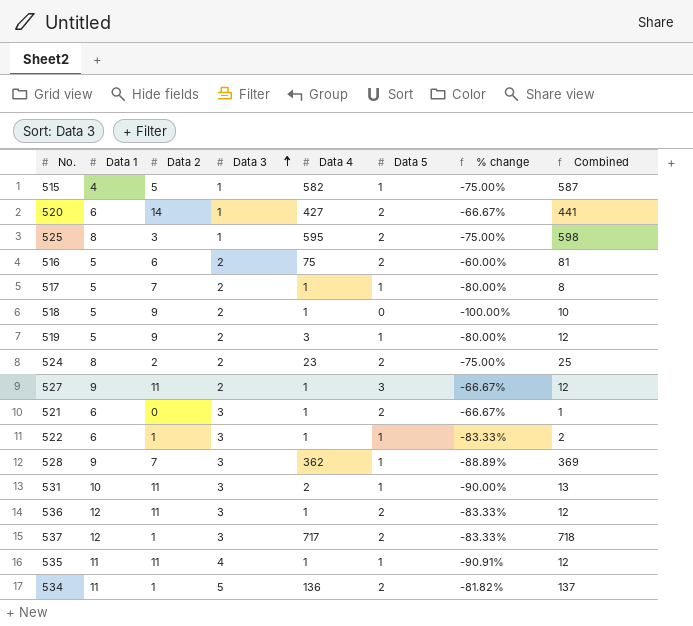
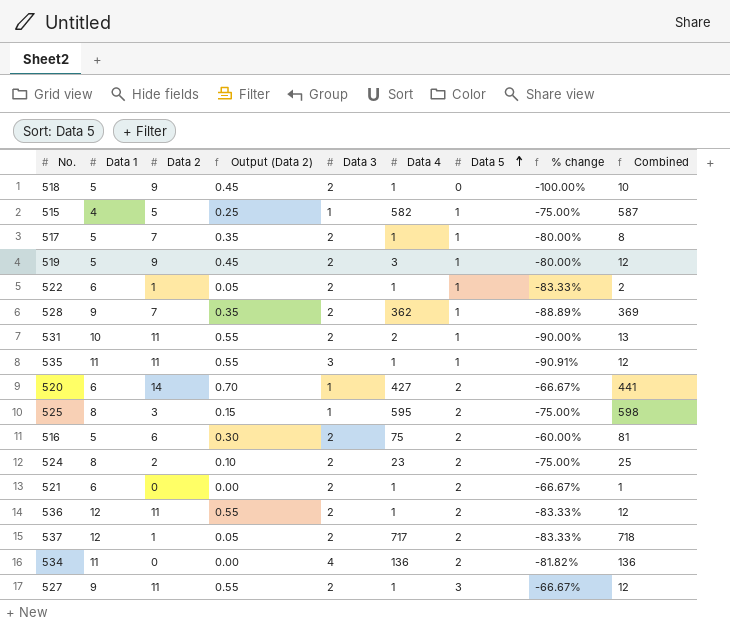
row order: Data 3 ascending -> Data 5 ascending
column Output (Data 2) | formula: none -> [Data 2] * 0.05
522 | Data 3: 3 -> 2
528 | Data 3: 3 -> 2
531 | Data 3: 3 -> 2
535 | Data 3: 4 -> 3
521 | Data 3: 3 -> 2
536 | Data 3: 3 -> 2
537 | Data 3: 3 -> 2
534 | Data 2: 1 -> 0
534 | Data 3: 5 -> 4
534 | Combined: 137 -> 136

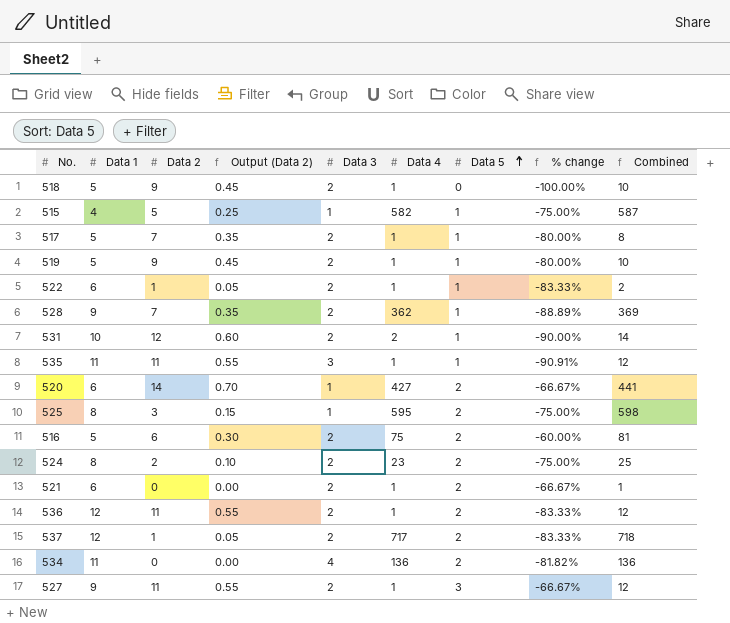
519 | Data 4: 3 -> 1
519 | Combined: 12 -> 10
531 | Data 2: 11 -> 12
531 | Output (Data 2): 0.55 -> 0.60
531 | Combined: 13 -> 14

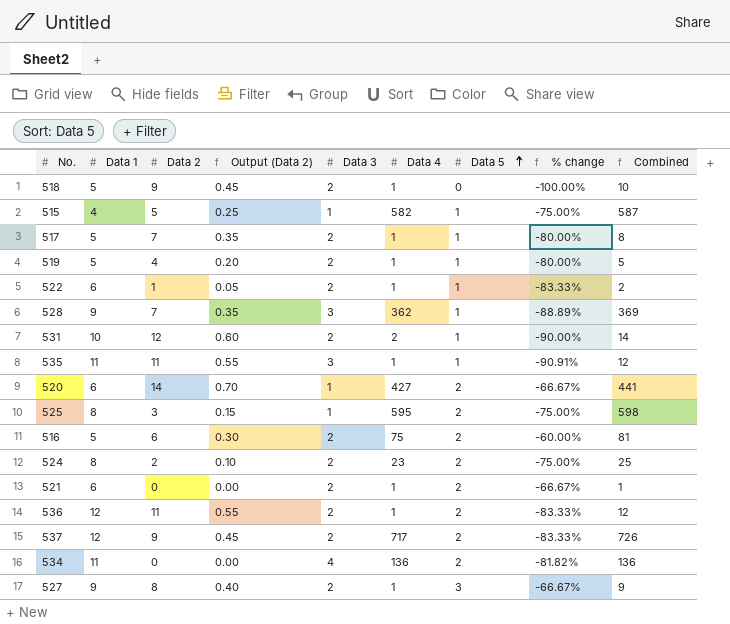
519 | Data 2: 9 -> 4
519 | Output (Data 2): 0.45 -> 0.20
519 | Combined: 10 -> 5
528 | Data 3: 2 -> 3
537 | Data 2: 1 -> 9
537 | Output (Data 2): 0.05 -> 0.45
537 | Combined: 718 -> 726
527 | Data 2: 11 -> 8
527 | Output (Data 2): 0.55 -> 0.40
527 | Combined: 12 -> 9

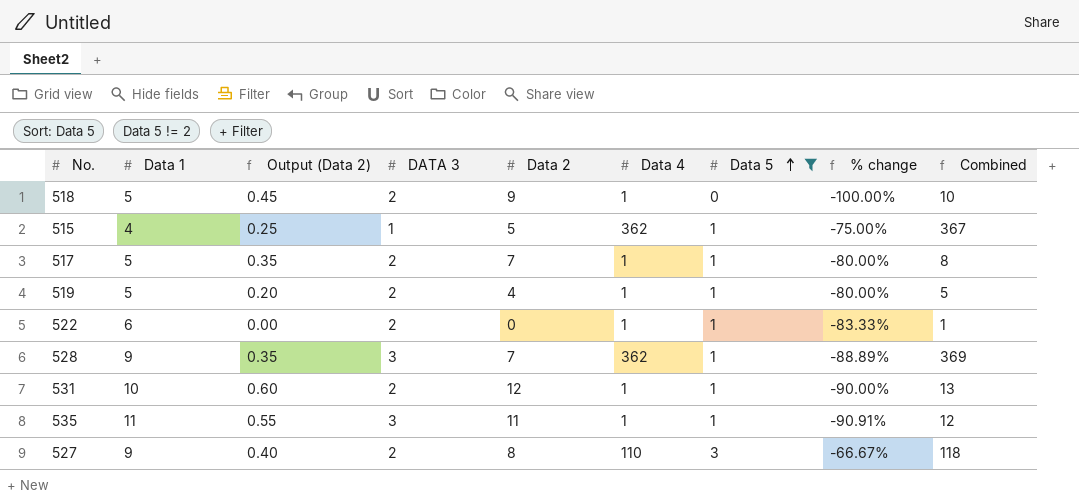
filter: none -> Data 5 != 2
column name: Data 3 -> DATA 3
column Data 2 | position: 3 -> 5
515 | Data 4: 582 -> 362
515 | Combined: 587 -> 367
522 | Output (Data 2): 0.05 -> 0.00
522 | Data 2: 1 -> 0
522 | Combined: 2 -> 1
531 | Data 4: 2 -> 1
531 | Combined: 14 -> 13
527 | Data 4: 1 -> 110
527 | Combined: 9 -> 118

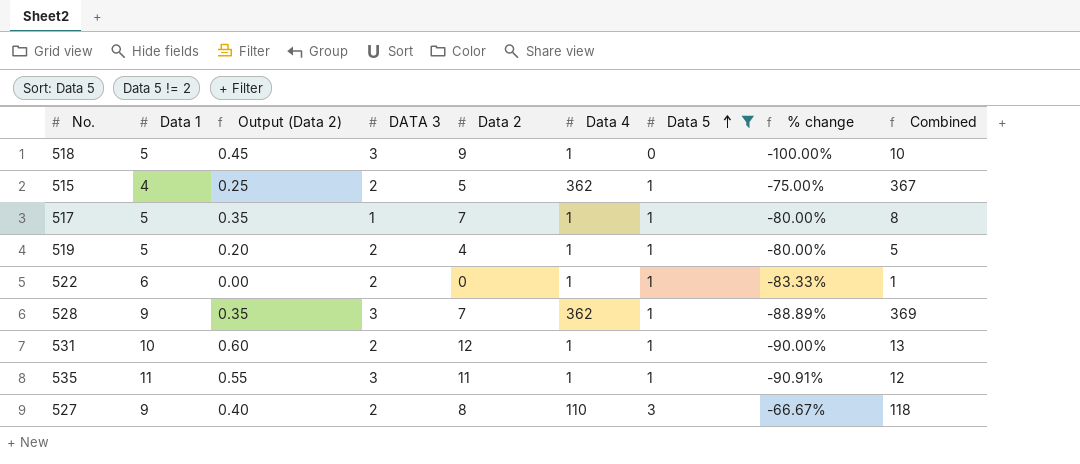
518 | DATA 3: 2 -> 3
515 | DATA 3: 1 -> 2
517 | DATA 3: 2 -> 1

